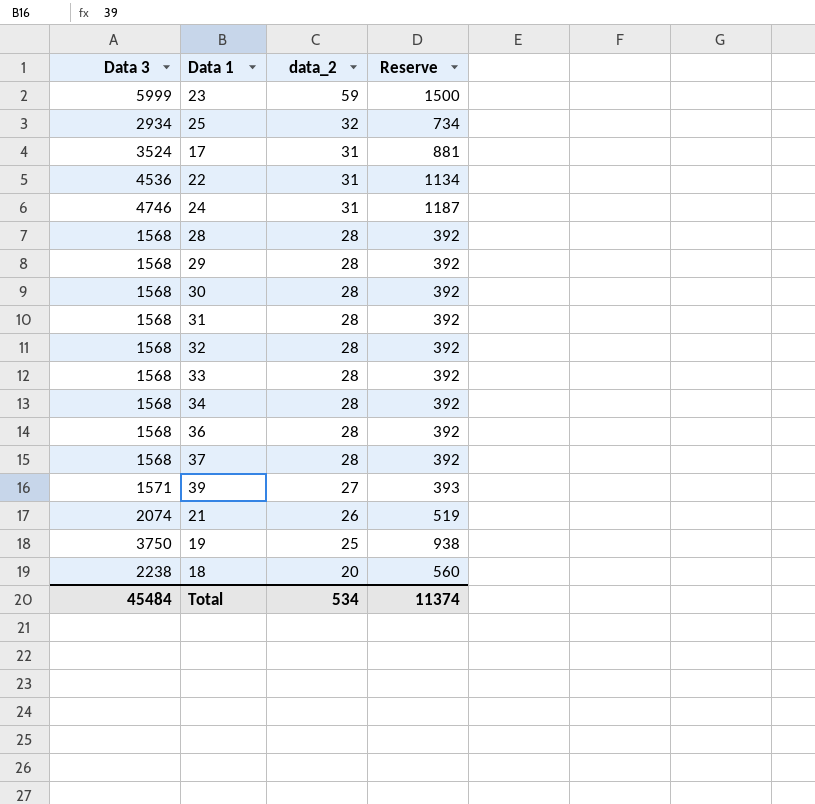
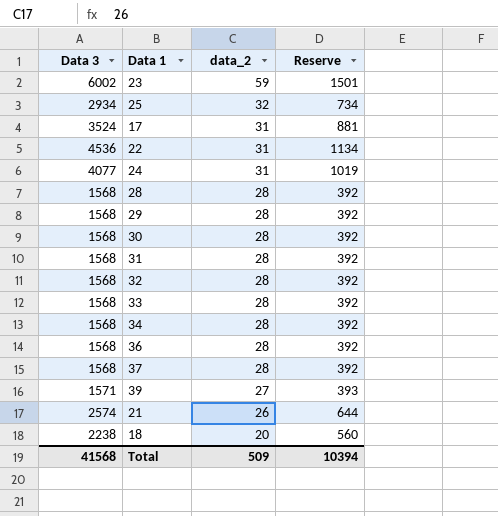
row 19: 3750 | 25 | 938 -> none
23 | Data 3: 5999 -> 6002
23 | Reserve: 1500 -> 1501
24 | Data 3: 4746 -> 4077
24 | Reserve: 1187 -> 1019
21 | Data 3: 2074 -> 2574
21 | Reserve: 519 -> 644
Total | Data 3: 45484 -> 41568
Total | data_2: 534 -> 509
Total | Reserve: 11374 -> 10394

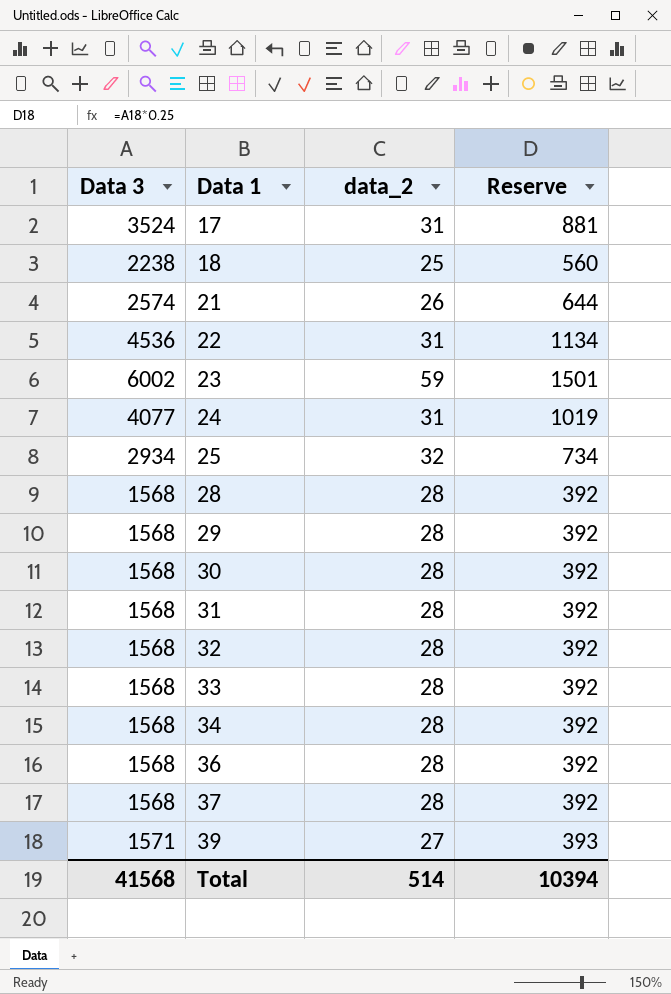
row order: data_2 descending -> Data 1 ascending
18 | data_2: 20 -> 25
Total | data_2: 509 -> 514

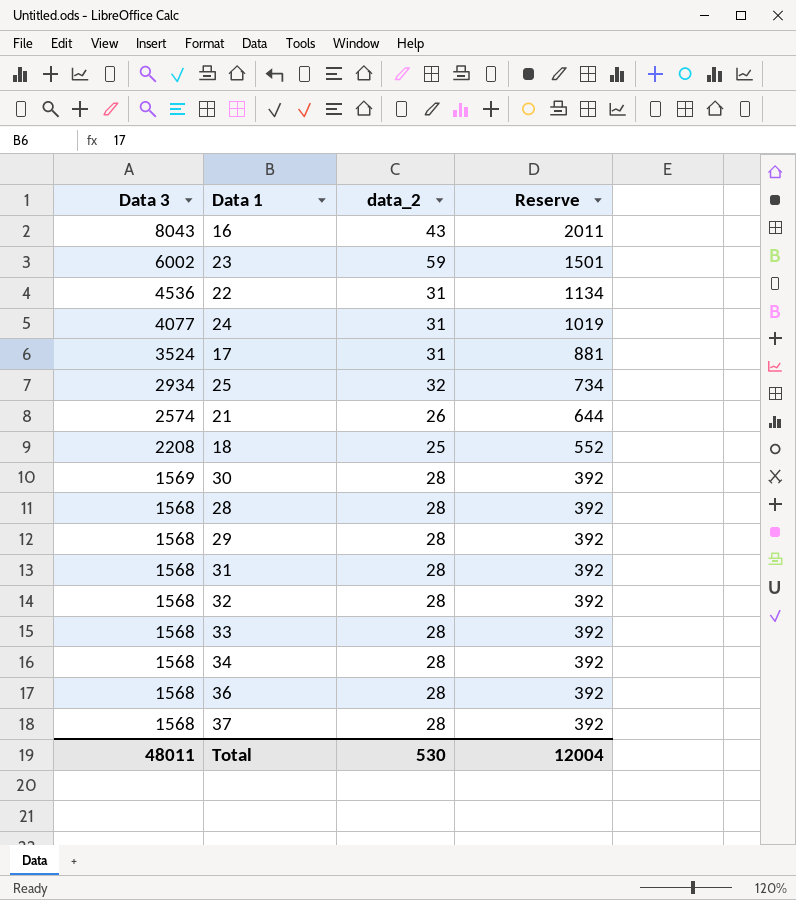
row order: Data 1 ascending -> Data 3 descending
row 39: 1571 | 27 | 393 -> none
row 16: none -> 8043 | 43 | 2011
18 | Data 3: 2238 -> 2208
18 | Reserve: 560 -> 552
30 | Data 3: 1568 -> 1569
Total | Data 3: 41568 -> 48011
Total | data_2: 514 -> 530
Total | Reserve: 10394 -> 12004

